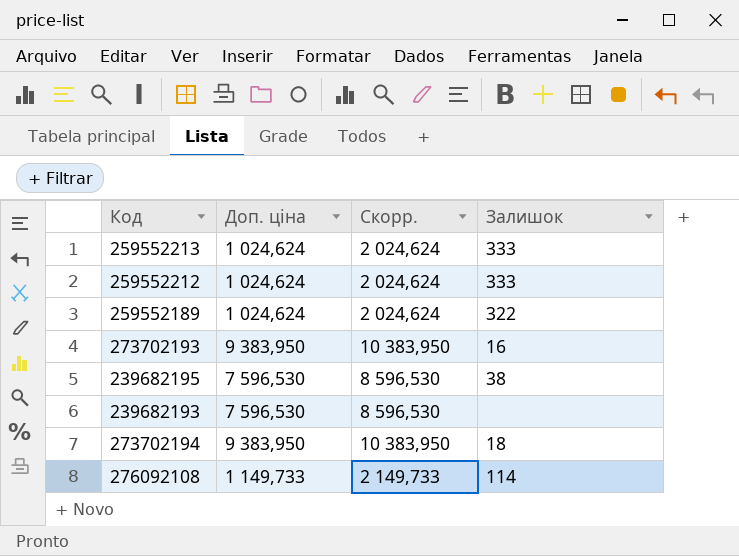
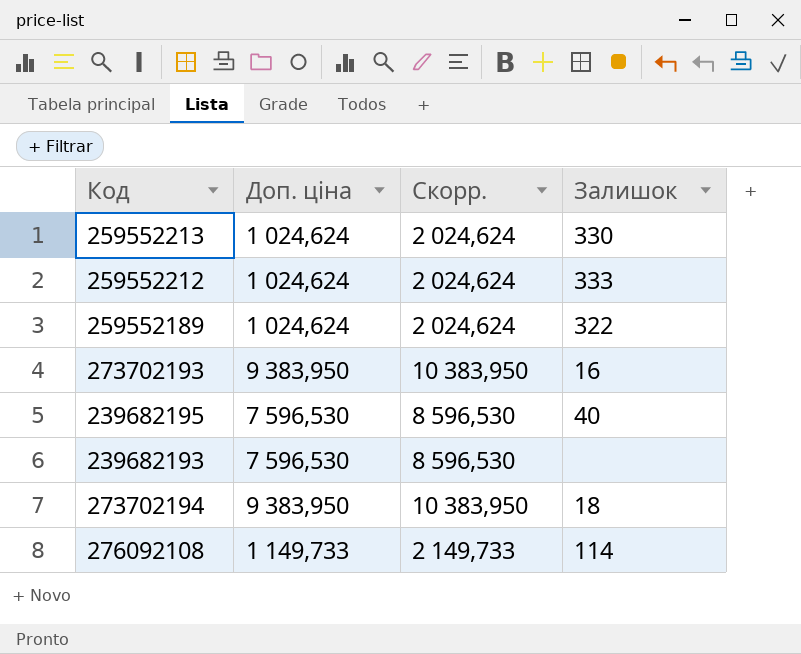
259552213 | Залишок: 333 -> 330
239682195 | Залишок: 38 -> 40

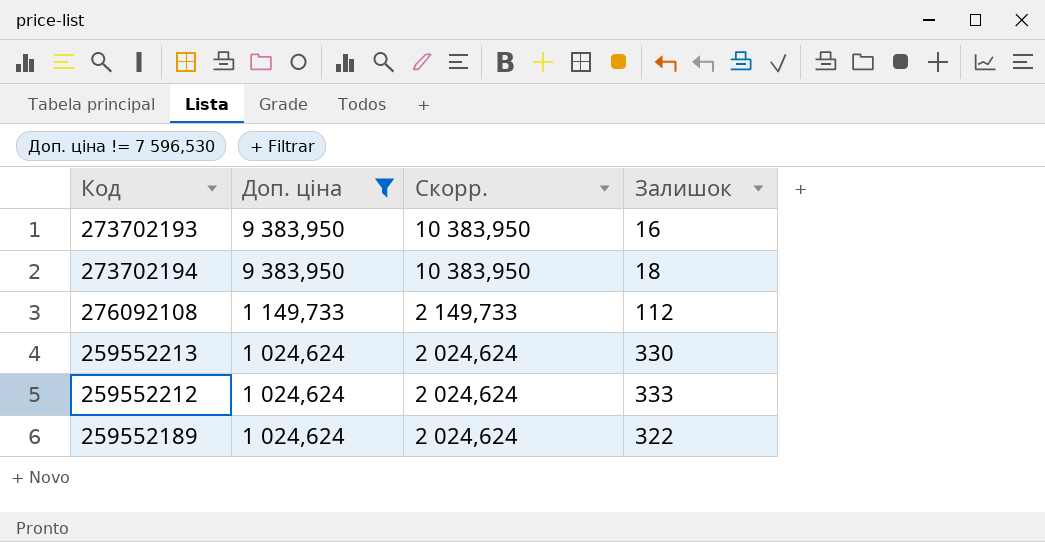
filter: none -> Доп. ціна != 7 596,530
row order: none -> Доп. ціна descending
276092108 | Залишок: 114 -> 112

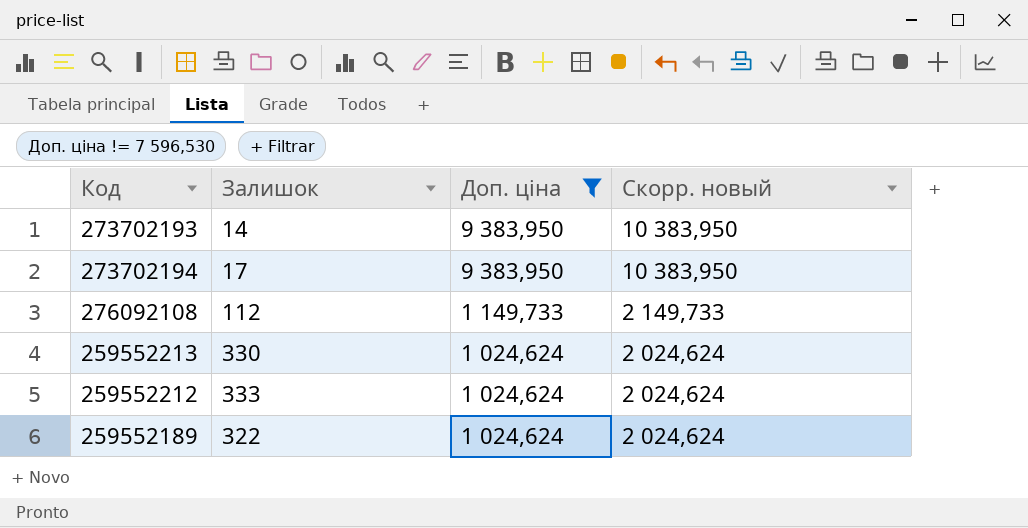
column Залишок | position: 4 -> 2
column name: Скорр. -> Скорр. новый
273702193 | Залишок: 16 -> 14
273702194 | Залишок: 18 -> 17

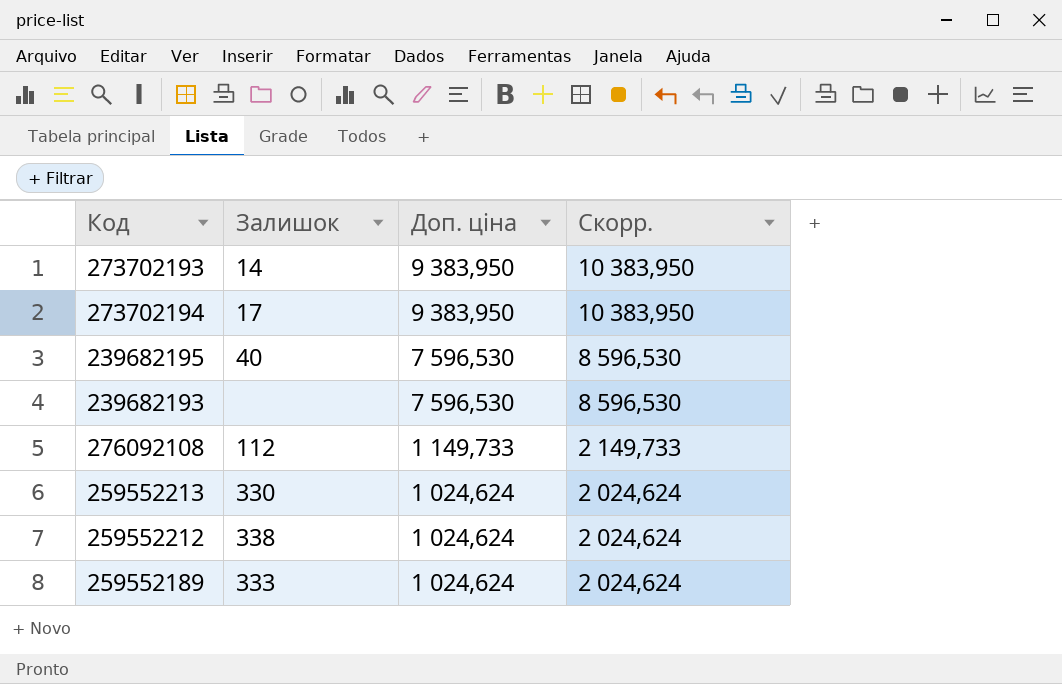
filter: Доп. ціна != 7 596,530 -> none
column name: Скорр. новый -> Скорр.
259552212 | Залишок: 333 -> 338
259552189 | Залишок: 322 -> 333

